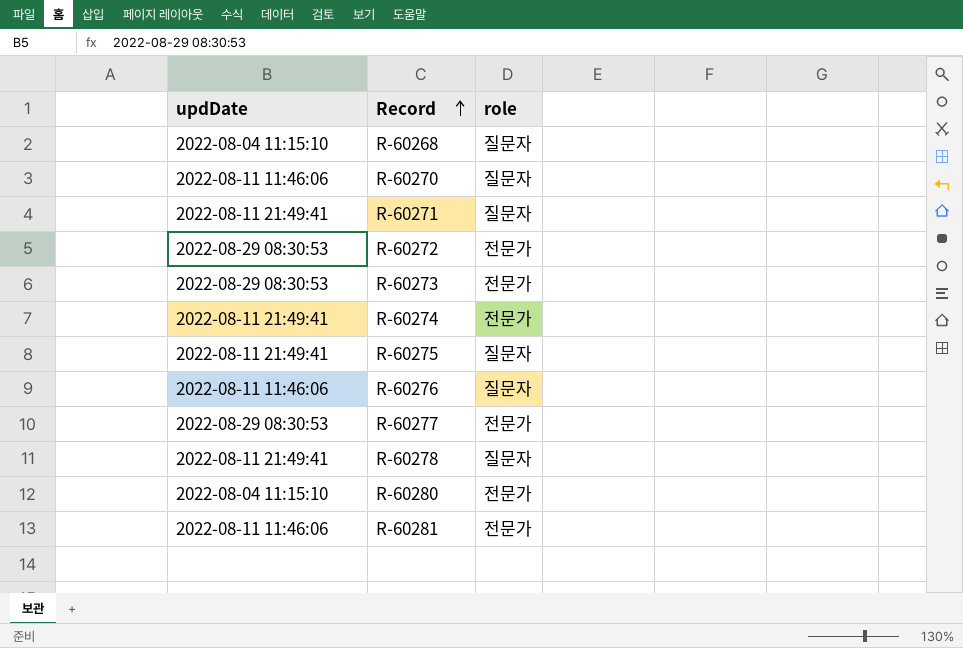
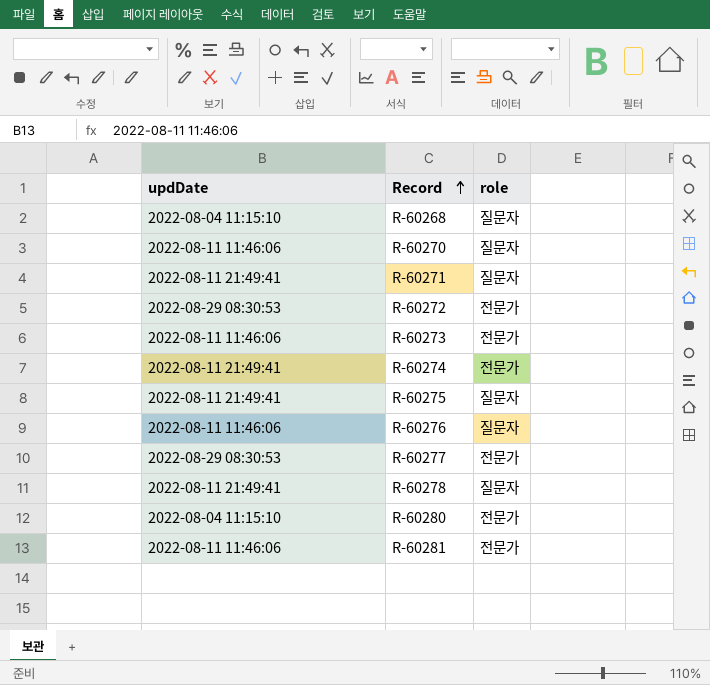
R-60273 | updDate: 2022-08-29 08:30:53 -> 2022-08-11 11:46:06

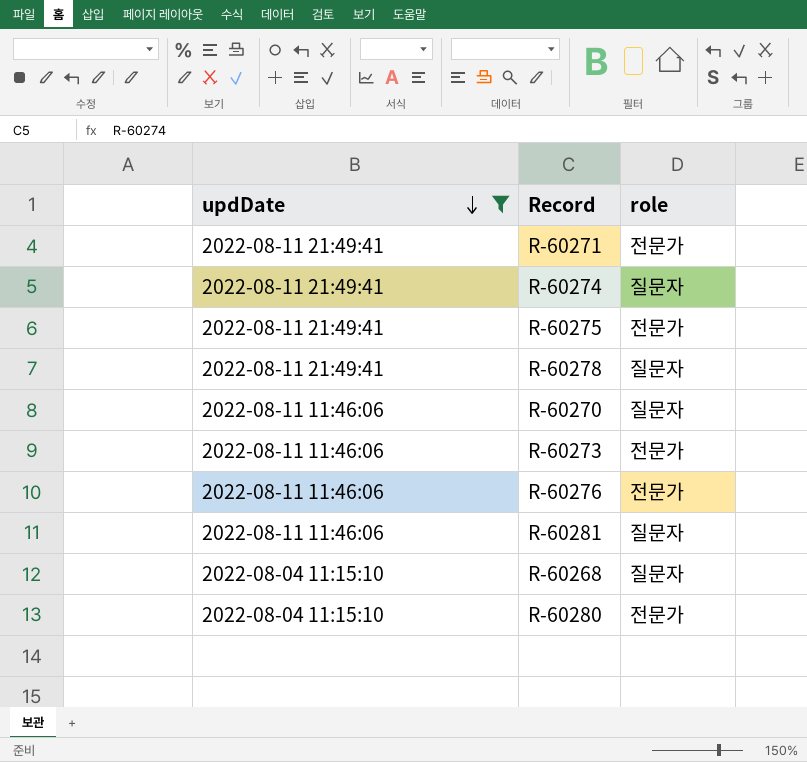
filter: none -> updDate != 2022-08-29 08:30:53
row order: Record ascending -> updDate descending
R-60271 | role: 질문자 -> 전문가
R-60274 | role: 전문가 -> 질문자
R-60275 | role: 질문자 -> 전문가
R-60276 | role: 질문자 -> 전문가
R-60281 | role: 전문가 -> 질문자

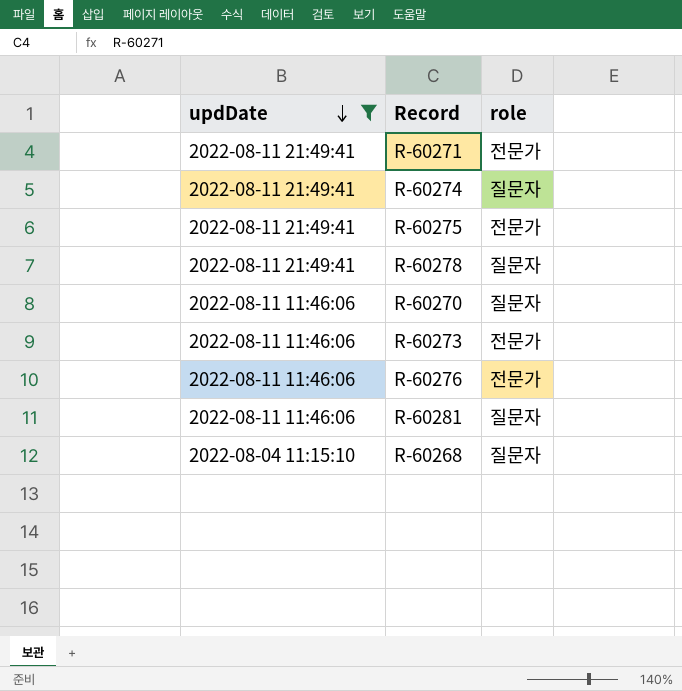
row R-60280: 2022-08-04 11:15:10 | 전문가 -> none

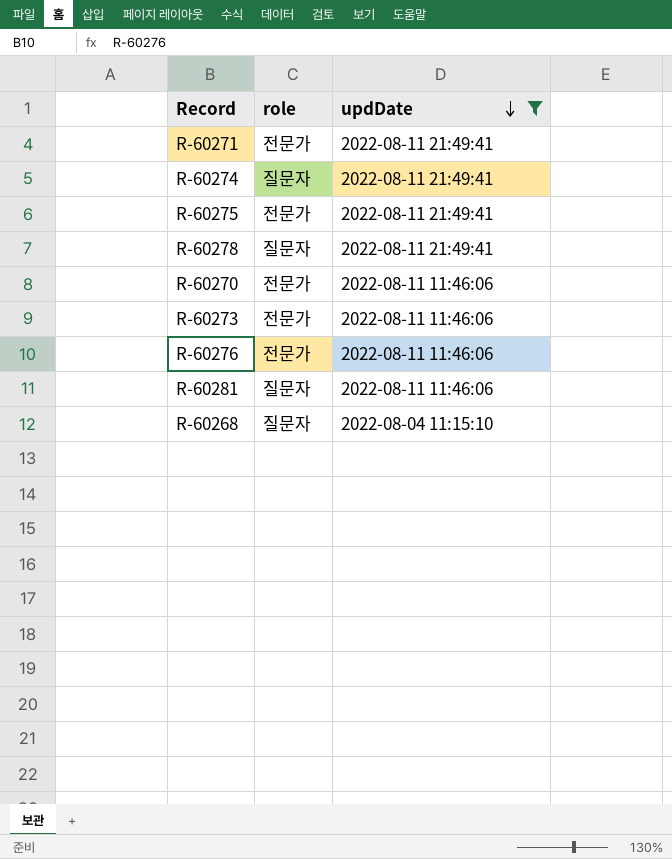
column updDate | position: 1 -> 3
R-60270 | role: 질문자 -> 전문가

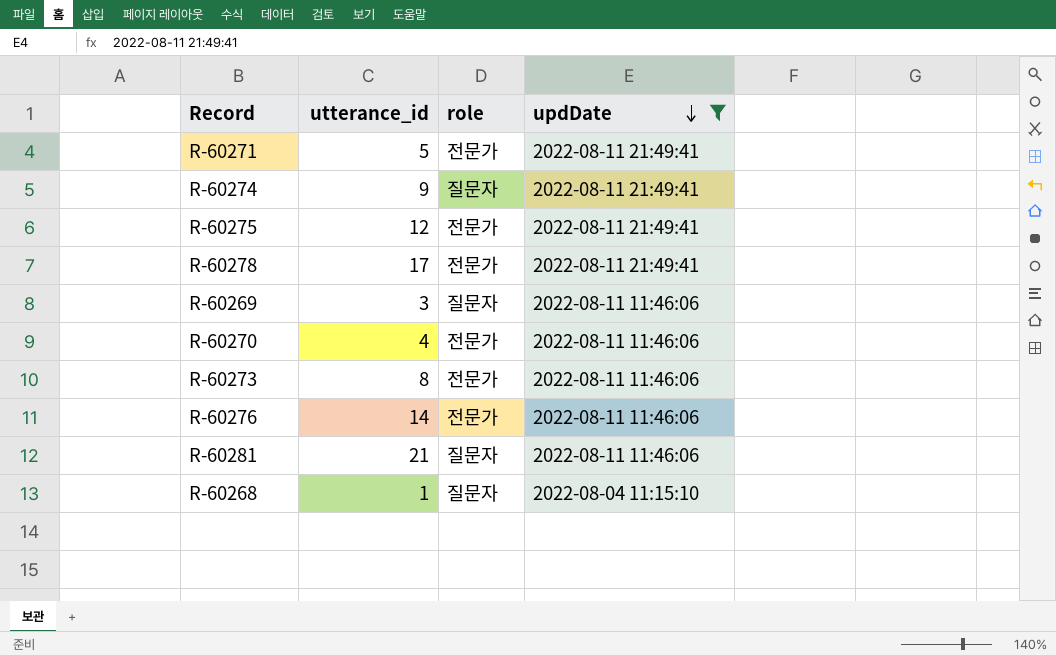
column utterance_id | position: none -> 2
R-60278 | role: 질문자 -> 전문가
row R-60269: none -> 3 | 질문자 | 2022-08-11 11:46:06

